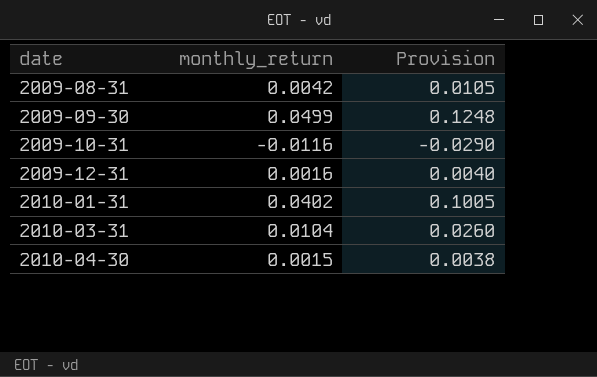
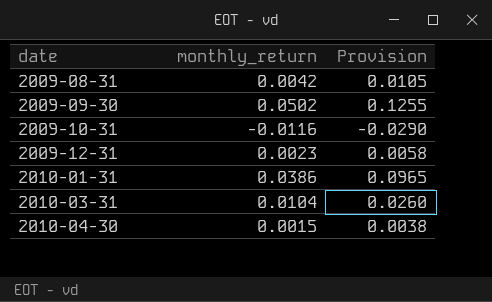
2009-09-30 | monthly_return: 0.0499 -> 0.0502
2009-09-30 | Provision: 0.1248 -> 0.1255
2009-12-31 | monthly_return: 0.0016 -> 0.0023
2009-12-31 | Provision: 0.0040 -> 0.0058
2010-01-31 | monthly_return: 0.0402 -> 0.0386
2010-01-31 | Provision: 0.1005 -> 0.0965

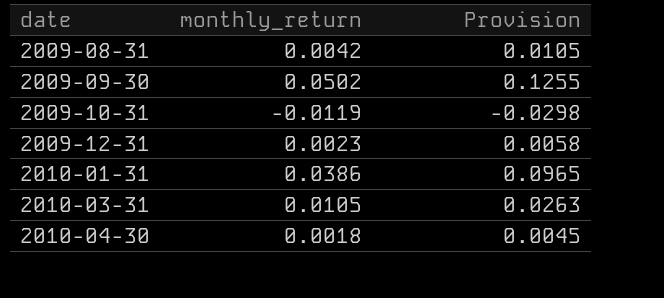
2009-10-31 | monthly_return: -0.0116 -> -0.0119
2009-10-31 | Provision: -0.0290 -> -0.0298
2010-03-31 | monthly_return: 0.0104 -> 0.0105
2010-03-31 | Provision: 0.0260 -> 0.0263
2010-04-30 | monthly_return: 0.0015 -> 0.0018
2010-04-30 | Provision: 0.0038 -> 0.0045

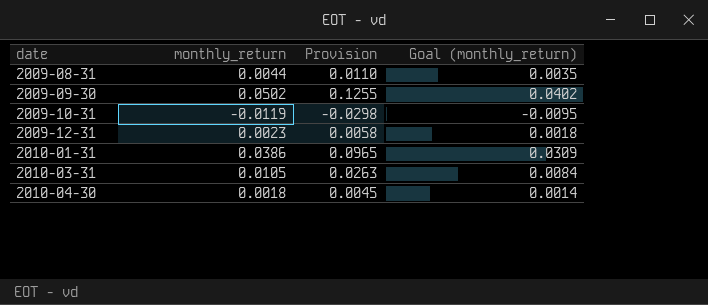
column Goal (monthly_return) | formula: none -> [monthly_return] * 0.8
2009-08-31 | monthly_return: 0.0042 -> 0.0044
2009-08-31 | Provision: 0.0105 -> 0.0110

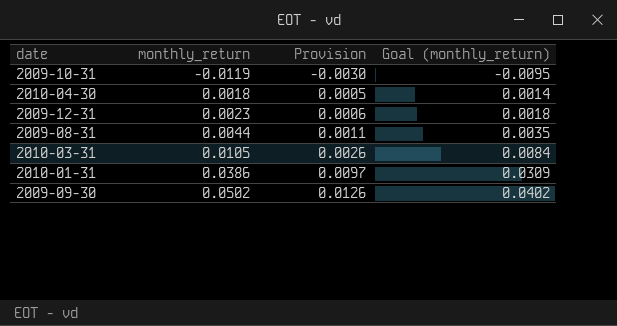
row order: date ascending -> monthly_return ascending
column Provision | formula: [monthly_return] * 2.5 -> [monthly_return] * 0.25

